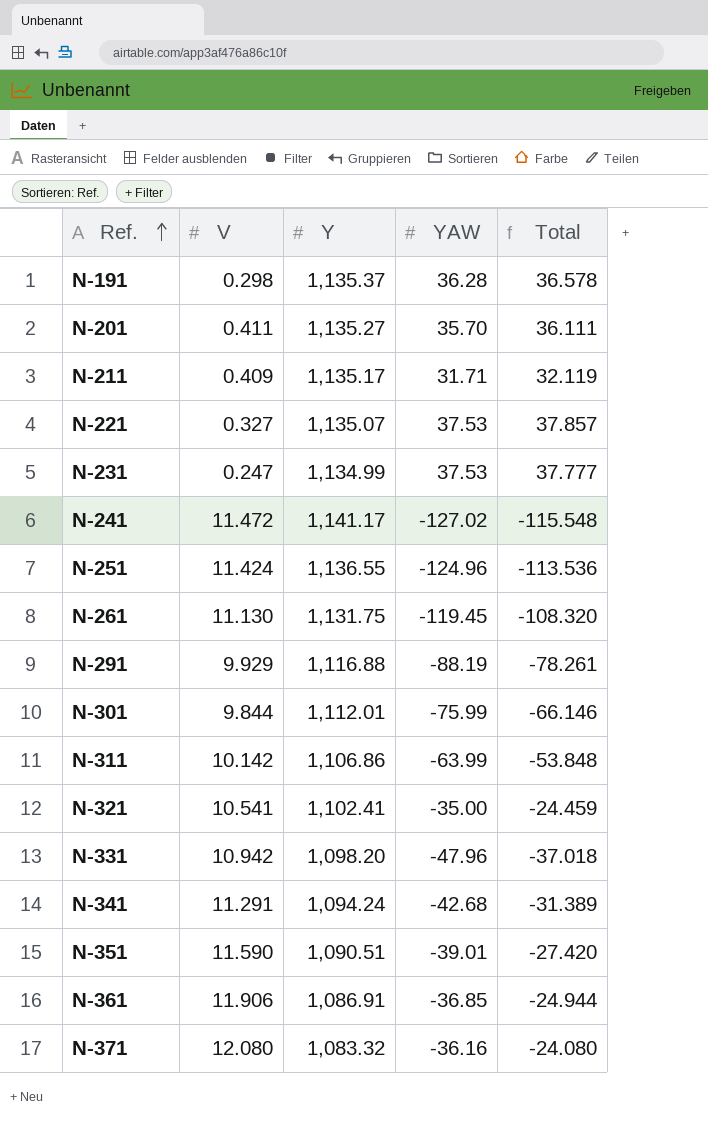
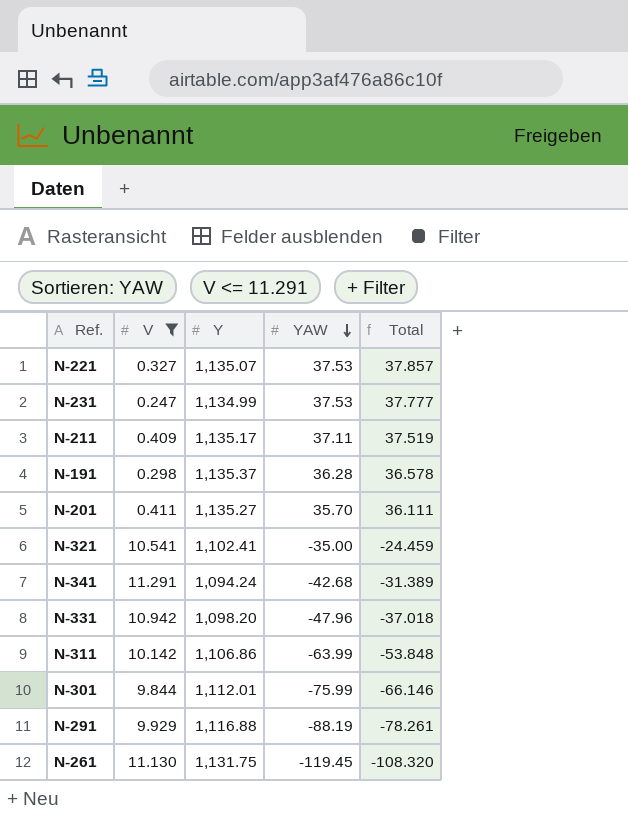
filter: none -> V <= 11.291
row order: Ref. ascending -> YAW descending
N-211 | YAW: 31.71 -> 37.11
N-211 | Total: 32.119 -> 37.519

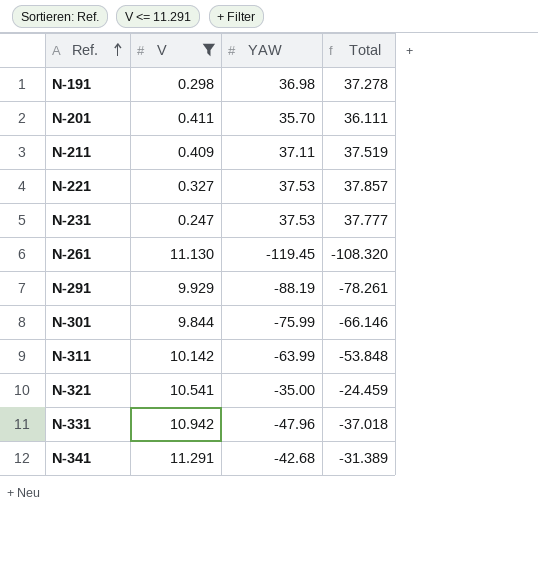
row order: YAW descending -> Ref. ascending
column Y | position: 3 -> none
N-191 | YAW: 36.28 -> 36.98
N-191 | Total: 36.578 -> 37.278

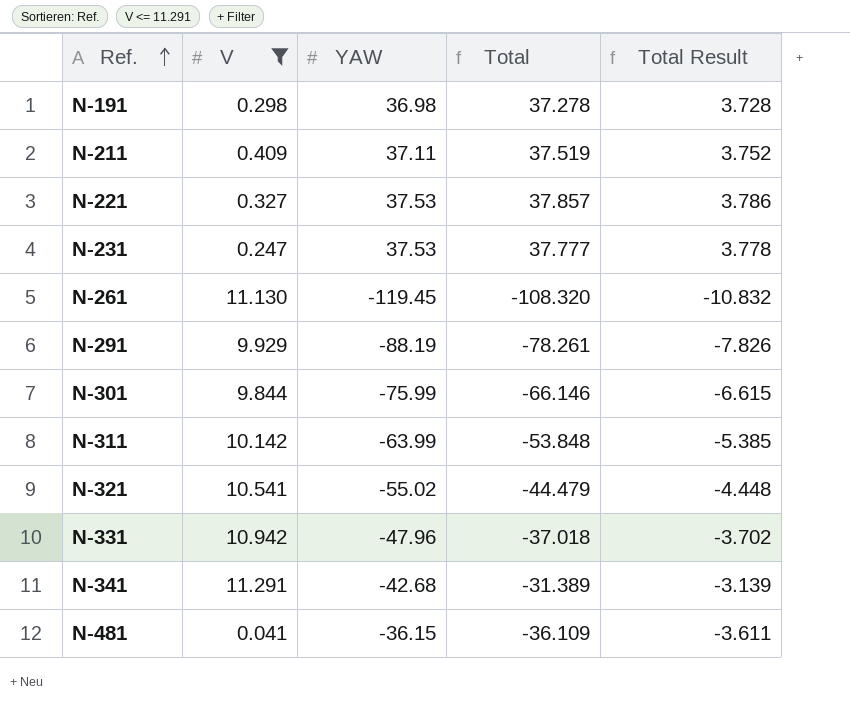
column Total Result | formula: none -> [Total] * 0.1
row N-201: 0.411 | 35.70 | 36.111 -> none
N-321 | YAW: -35.00 -> -55.02
N-321 | Total: -24.459 -> -44.479
row N-481: none -> 0.041 | -36.15 | -36.109 | -3.611

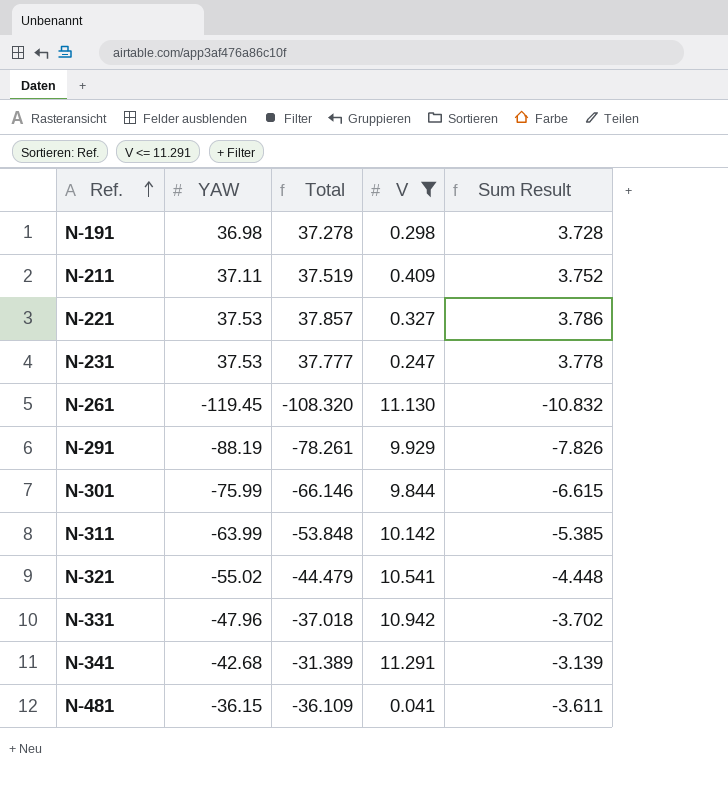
column V | position: 2 -> 4
column name: Total Result -> Sum Result

